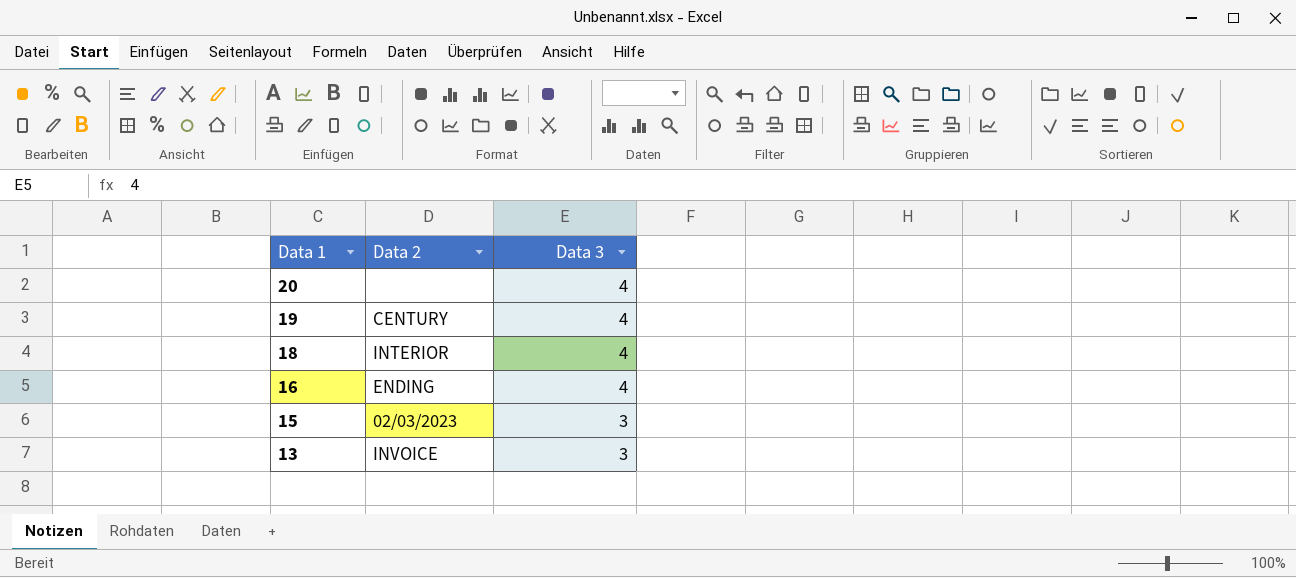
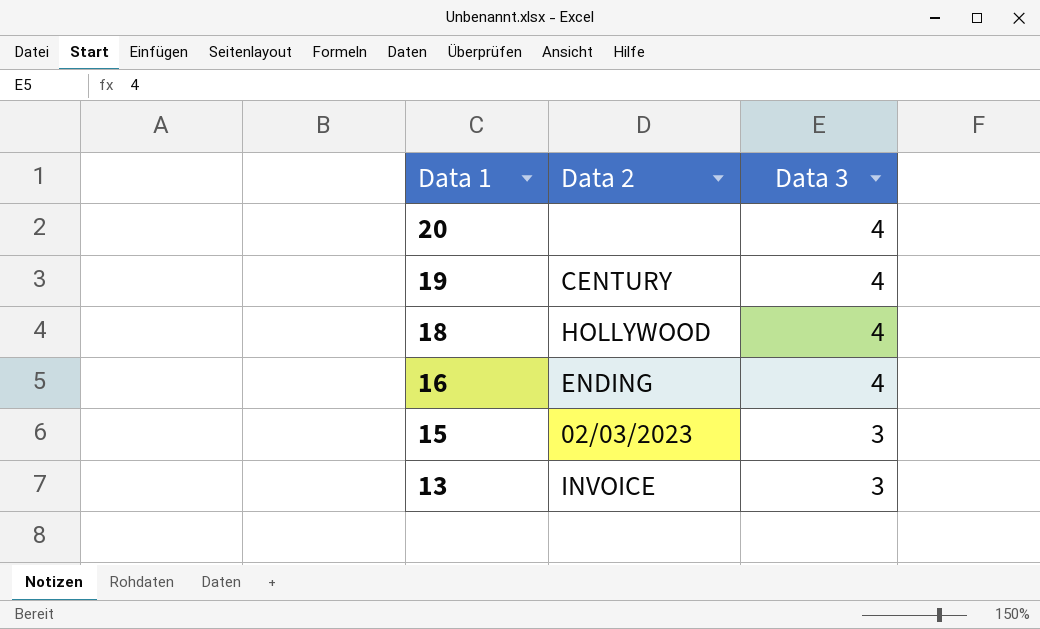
18 | Data 2: INTERIOR -> HOLLYWOOD

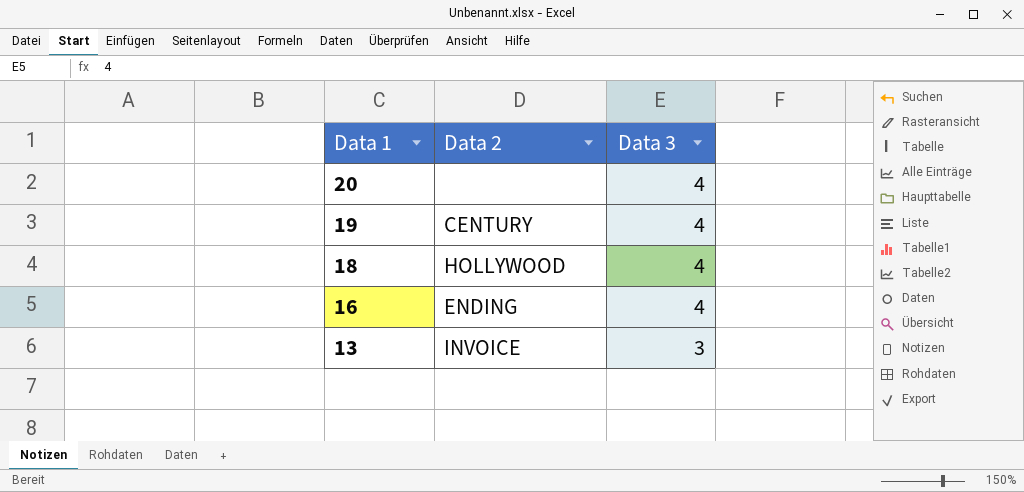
row 15: 02/03/2023 | 3 -> none

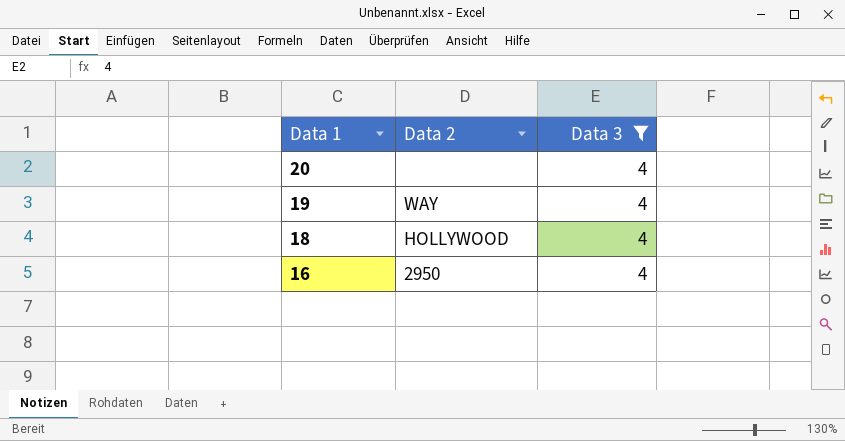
filter: none -> Data 3 = 4
19 | Data 2: CENTURY -> WAY
16 | Data 2: ENDING -> 2950

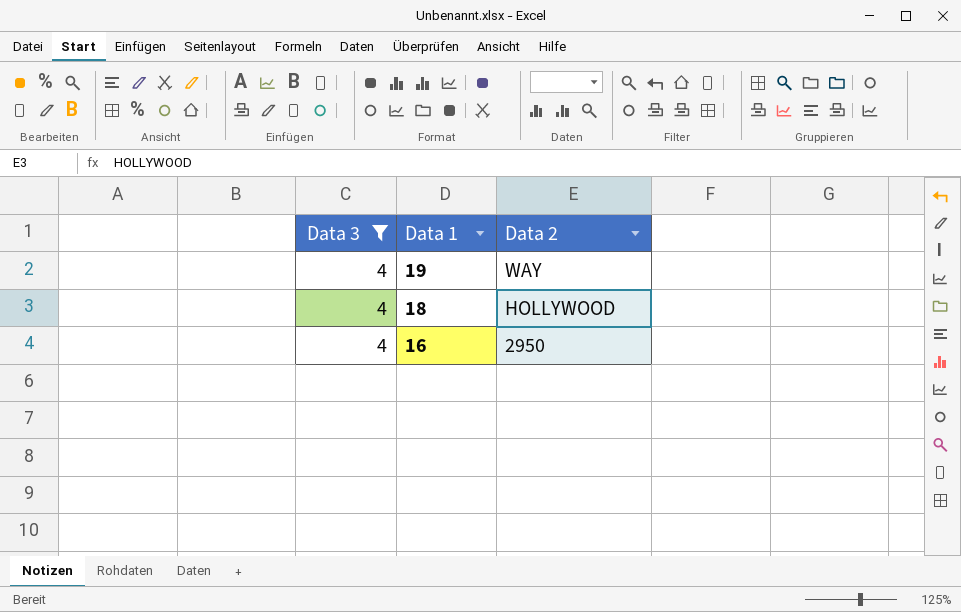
column Data 3 | position: 3 -> 1
row 20: none | 4 -> none

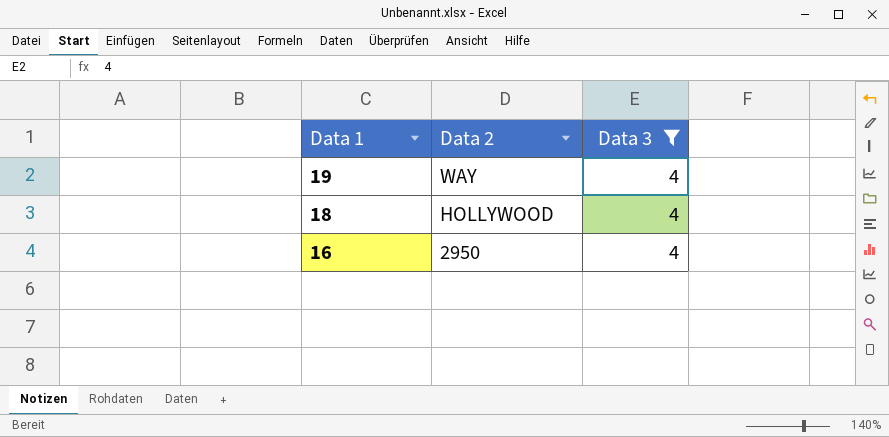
column Data 3 | position: 1 -> 3

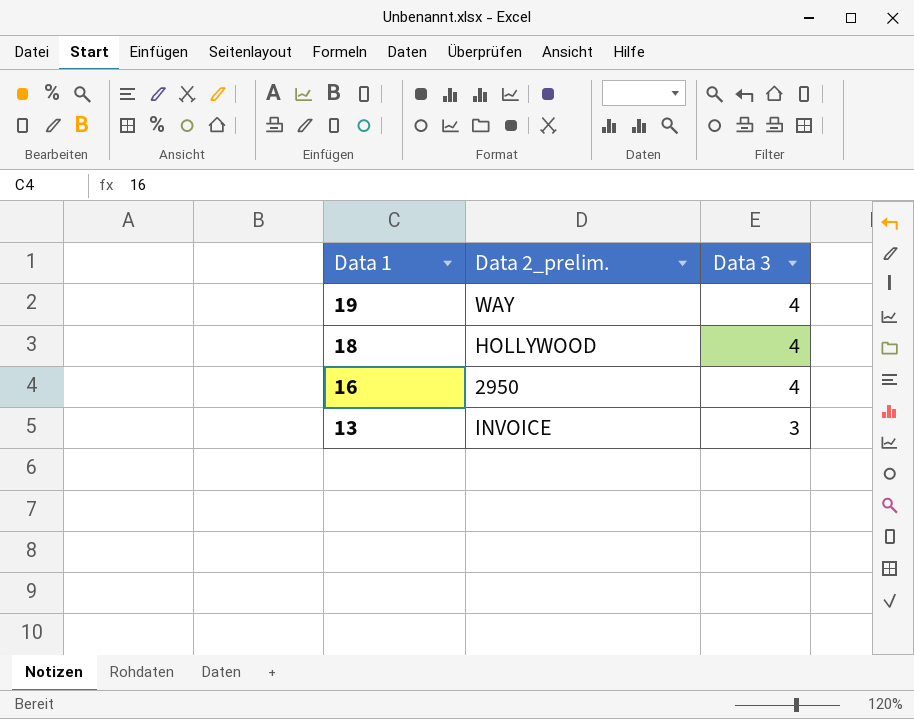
filter: Data 3 = 4 -> none
column name: Data 2 -> Data 2_prelim.

